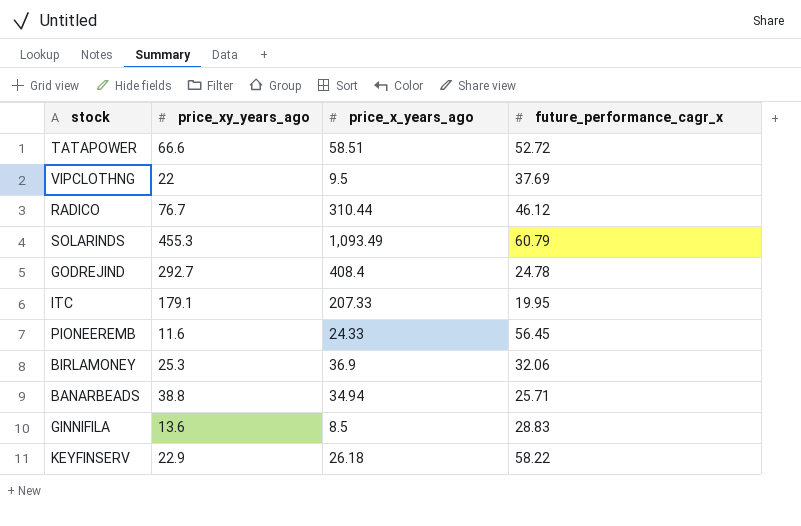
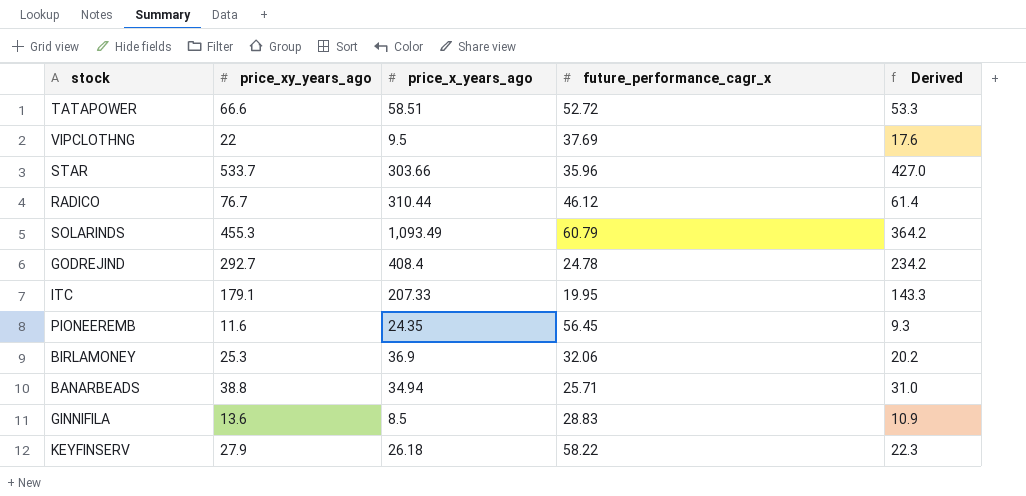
column Derived | formula: none -> [price_xy_years_ago] * 0.8
row STAR: none -> 533.7 | 303.66 | 35.96 | 427.0
PIONEEREMB | price_x_years_ago: 24.33 -> 24.35
KEYFINSERV | price_xy_years_ago: 22.9 -> 27.9

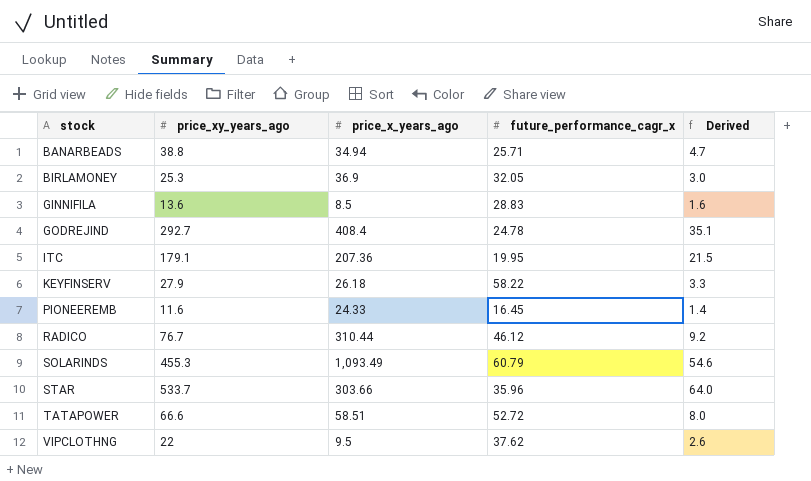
row order: none -> stock ascending
column Derived | formula: [price_xy_years_ago] * 0.8 -> [price_xy_years_ago] * 0.12
BIRLAMONEY | future_performance_cagr_x: 32.06 -> 32.05
ITC | price_x_years_ago: 207.33 -> 207.36
PIONEEREMB | price_x_years_ago: 24.35 -> 24.33
PIONEEREMB | future_performance_cagr_x: 56.45 -> 16.45
VIPCLOTHNG | future_performance_cagr_x: 37.69 -> 37.62

